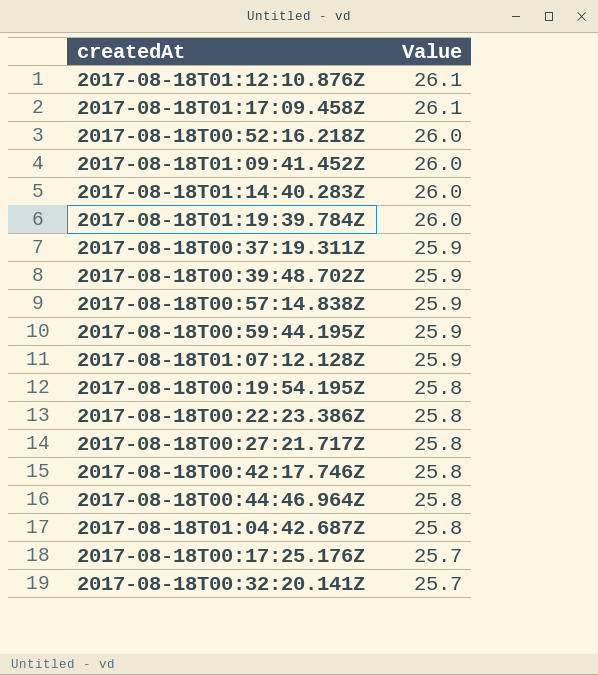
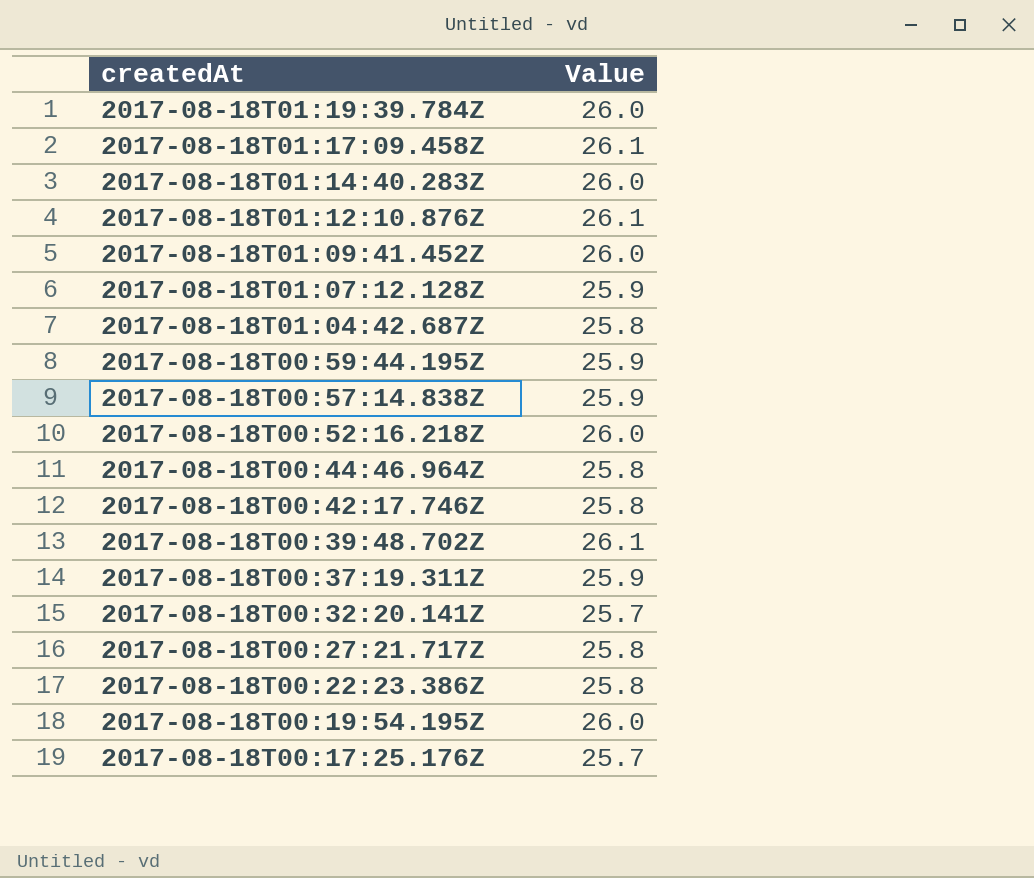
row order: Value descending -> createdAt descending
2017-08-18T00:39:48.702Z | Value: 25.9 -> 26.1
2017-08-18T00:19:54.195Z | Value: 25.8 -> 26.0

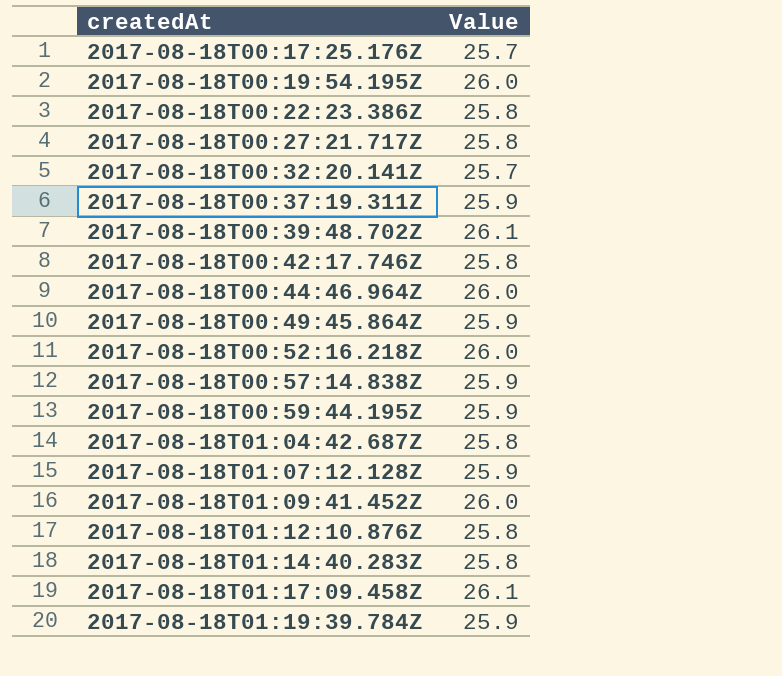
row order: createdAt descending -> createdAt ascending
2017-08-18T00:44:46.964Z | Value: 25.8 -> 26.0
row 2017-08-18T00:49:45.864Z: none -> 25.9
2017-08-18T01:12:10.876Z | Value: 26.1 -> 25.8
2017-08-18T01:14:40.283Z | Value: 26.0 -> 25.8
2017-08-18T01:19:39.784Z | Value: 26.0 -> 25.9

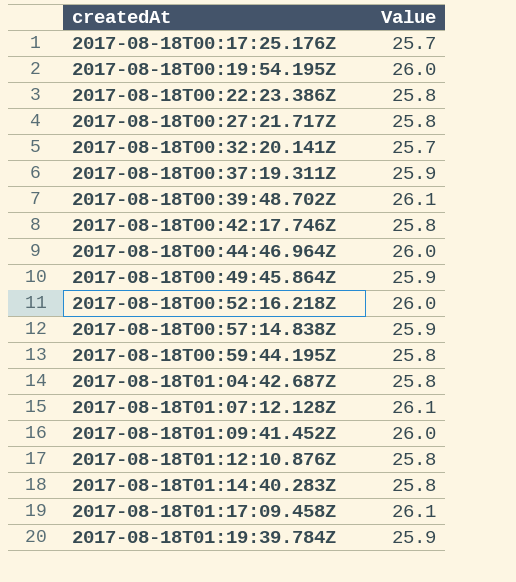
2017-08-18T00:59:44.195Z | Value: 25.9 -> 25.8
2017-08-18T01:07:12.128Z | Value: 25.9 -> 26.1

